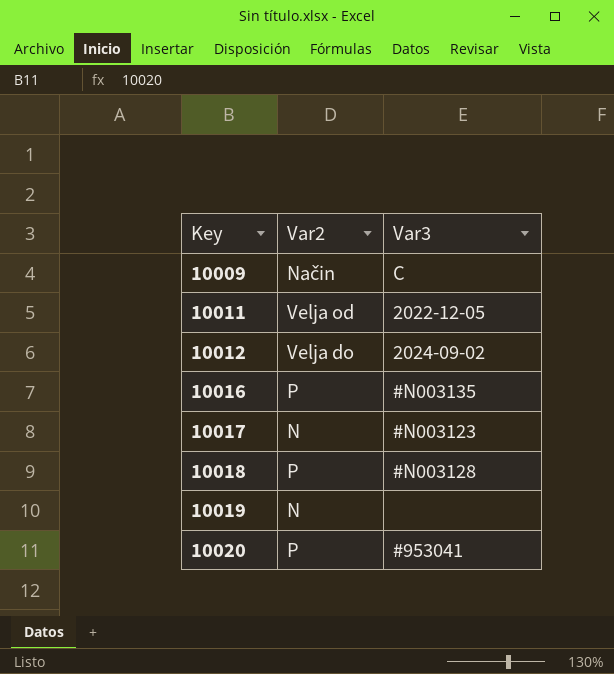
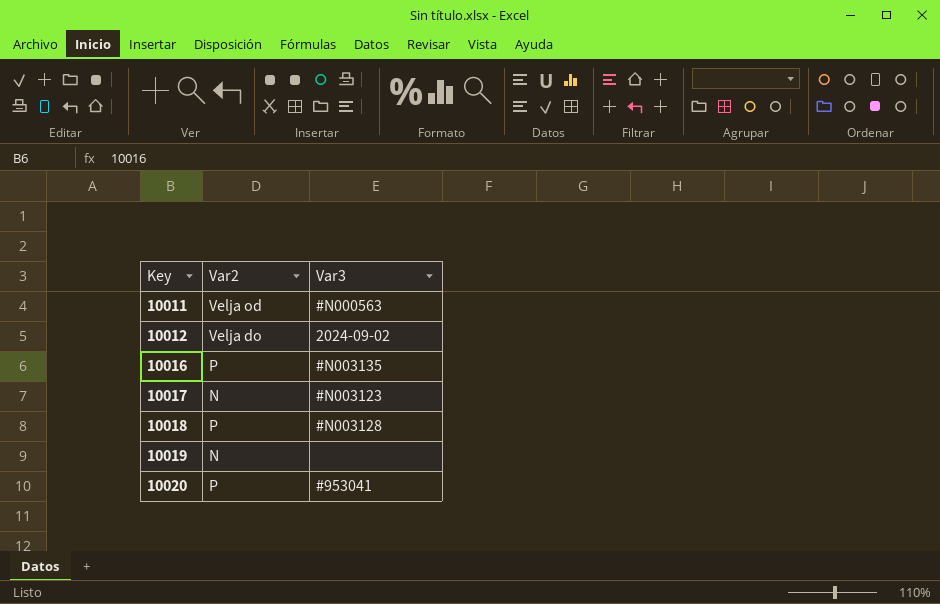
row 10009: Način | C -> none
10011 | Var3: 2022-12-05 -> #N000563

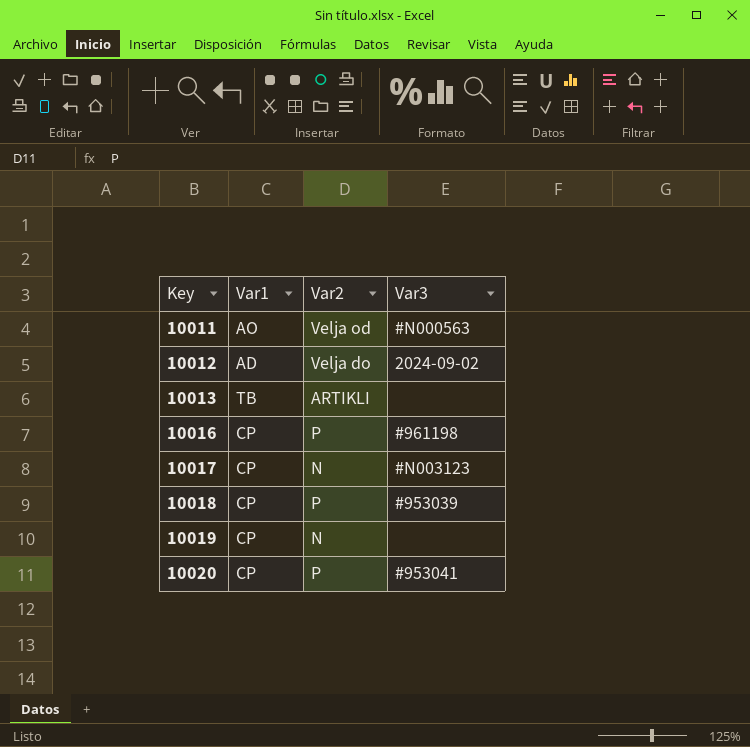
column Var1 | position: none -> 2
row 10013: none -> TB | ARTIKLI | none
10016 | Var3: #N003135 -> #961198
10018 | Var3: #N003128 -> #953039

